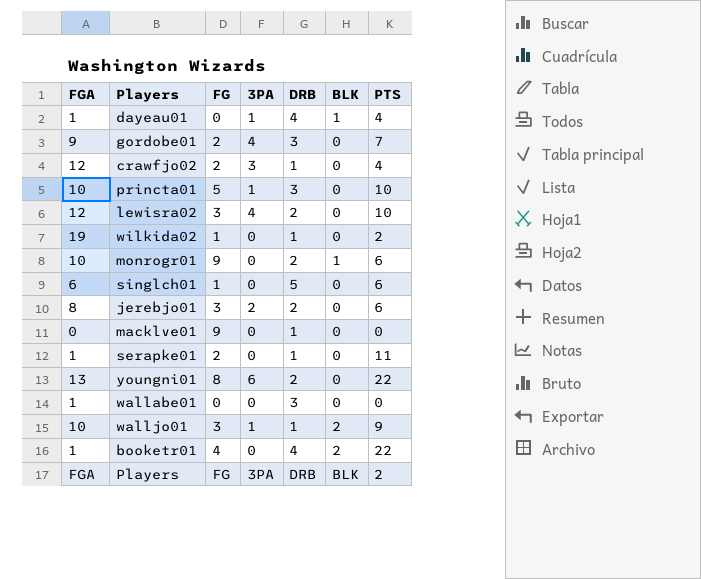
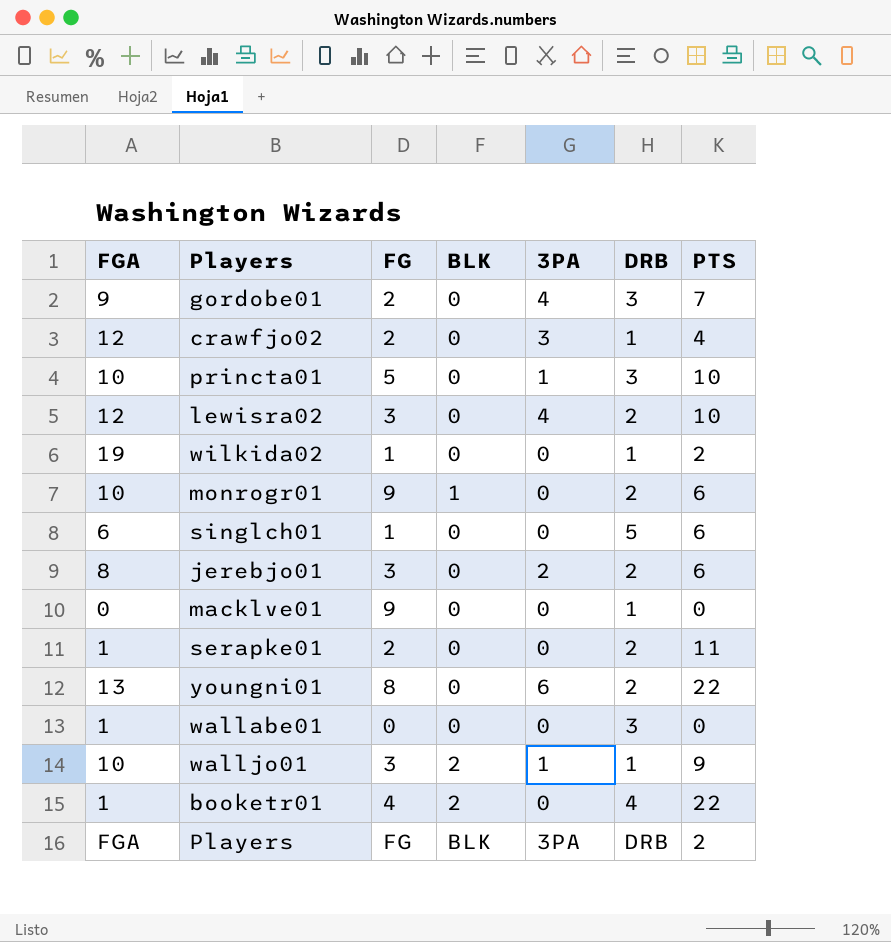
column BLK | position: 6 -> 4
row dayeau01: 1 | 0 | 1 | 4 | 1 | 4 -> none
serapke01 | DRB: 1 -> 2

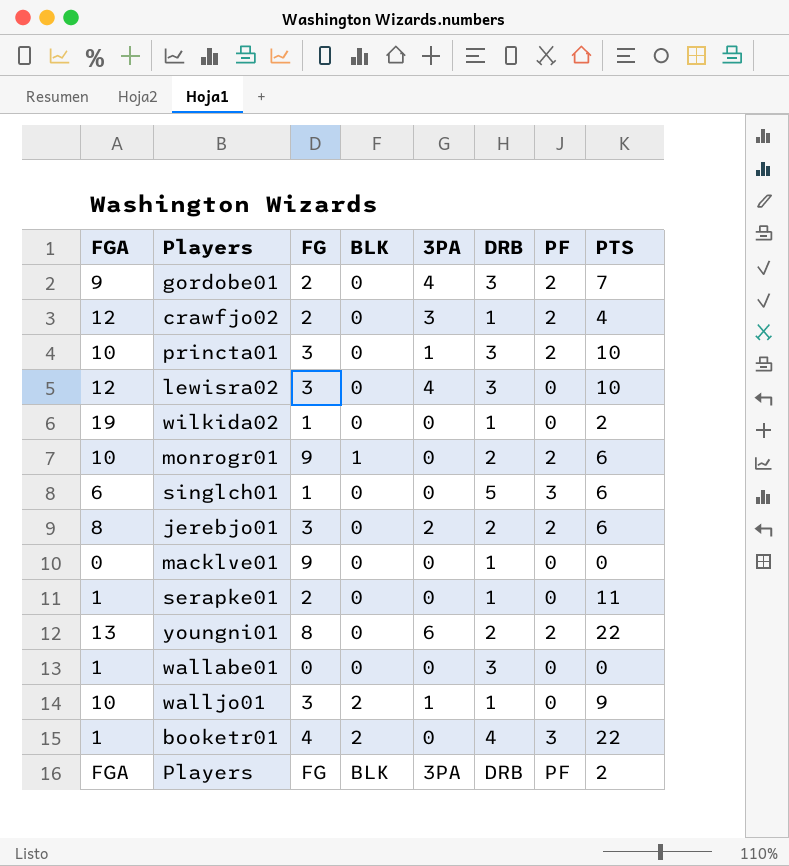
column PF | position: none -> 7
princta01 | FG: 5 -> 3
lewisra02 | DRB: 2 -> 3
serapke01 | DRB: 2 -> 1

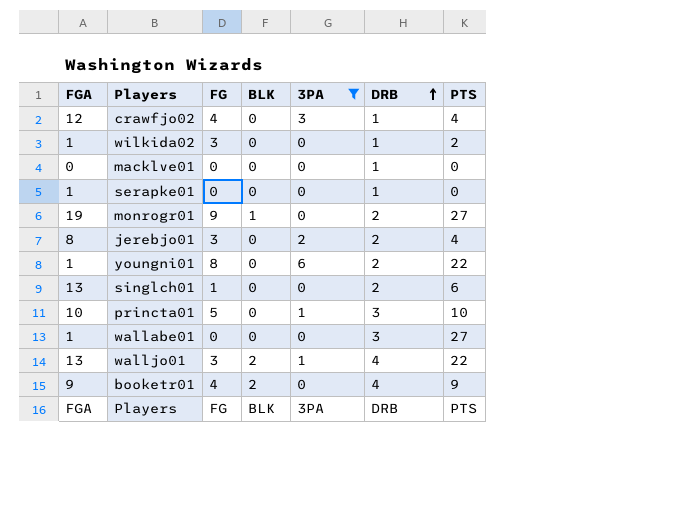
filter: none -> 3PA != 4
row order: none -> DRB ascending
column PF | position: 7 -> none
crawfjo02 | FG: 2 -> 4
wilkida02 | FGA: 19 -> 1
wilkida02 | FG: 1 -> 3
macklve01 | FG: 9 -> 0
serapke01 | FG: 2 -> 0
serapke01 | PTS: 11 -> 0
monrogr01 | FGA: 10 -> 19
monrogr01 | PTS: 6 -> 27
jerebjo01 | PTS: 6 -> 4
youngni01 | FGA: 13 -> 1
singlch01 | FGA: 6 -> 13
singlch01 | DRB: 5 -> 2
princta01 | FG: 3 -> 5
wallabe01 | PTS: 0 -> 27
walljo01 | FGA: 10 -> 13
walljo01 | DRB: 1 -> 4
walljo01 | PTS: 9 -> 22
booketr01 | FGA: 1 -> 9
booketr01 | PTS: 22 -> 9
Players | PTS: 2 -> PTS

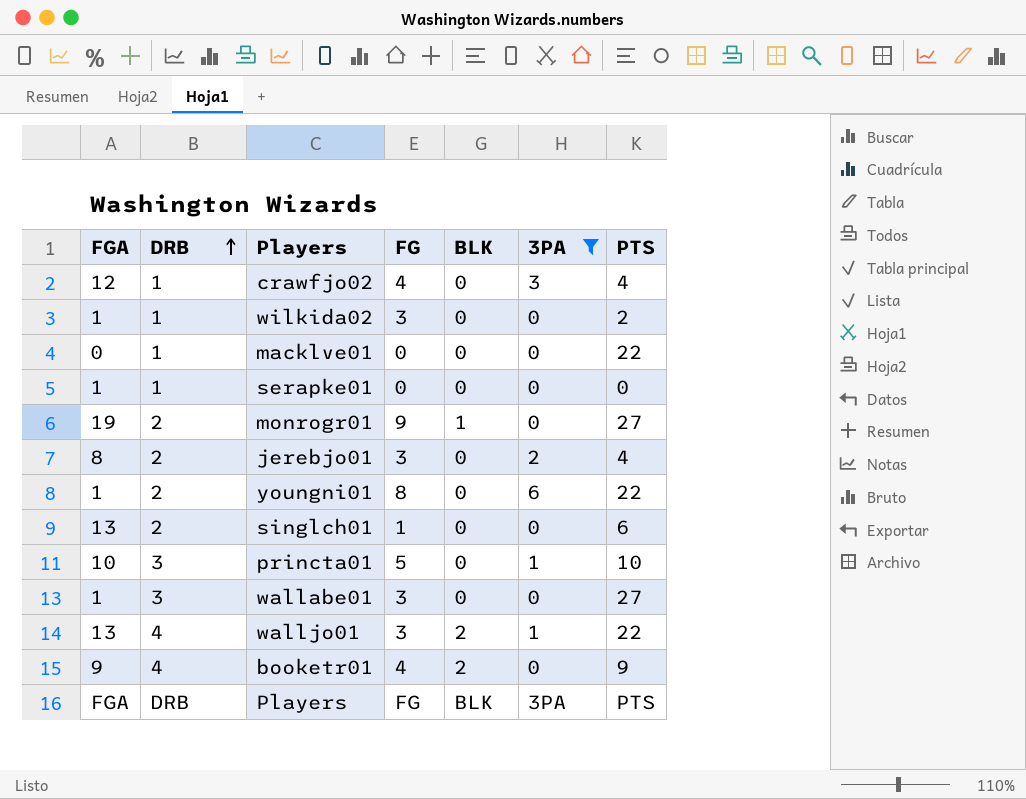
column DRB | position: 6 -> 2
macklve01 | PTS: 0 -> 22
wallabe01 | FG: 0 -> 3

